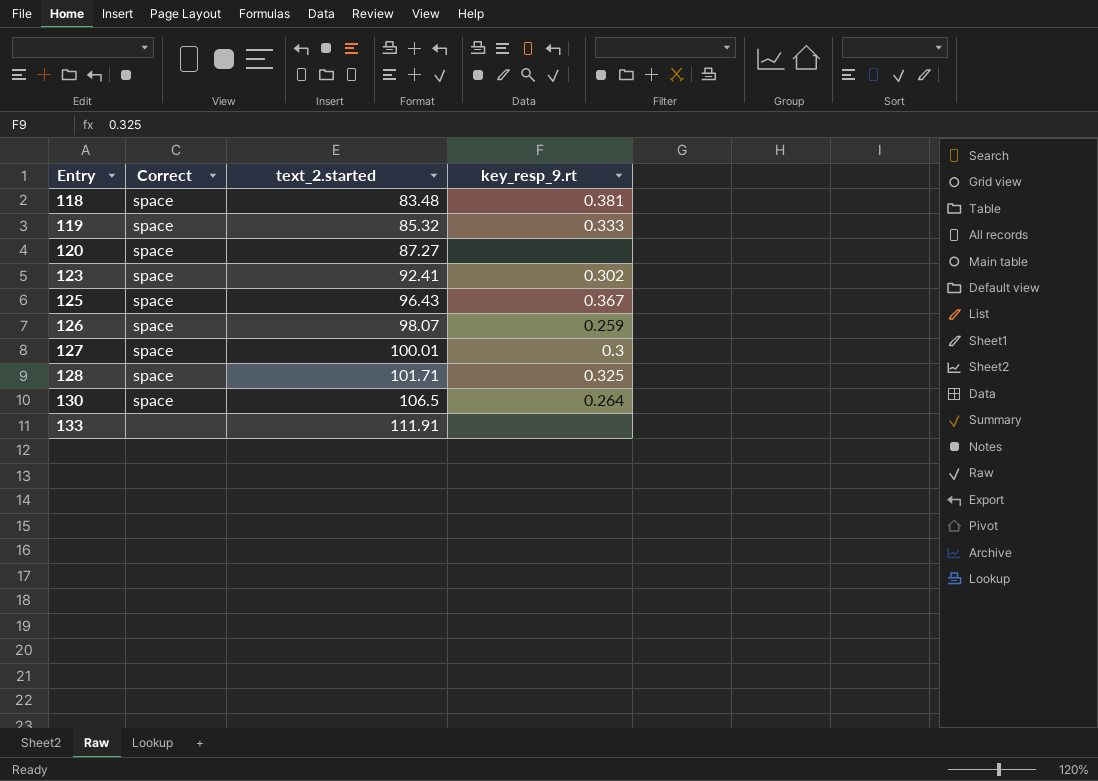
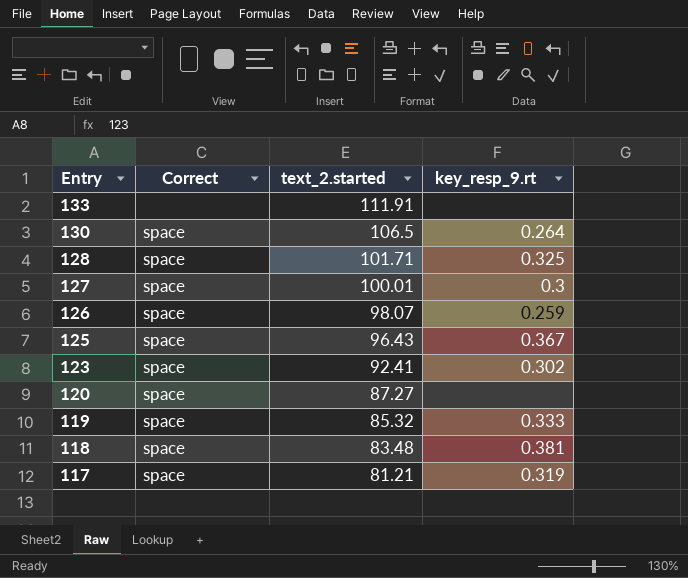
row order: Entry ascending -> Entry descending
row 117: none -> space | 81.21 | 0.319

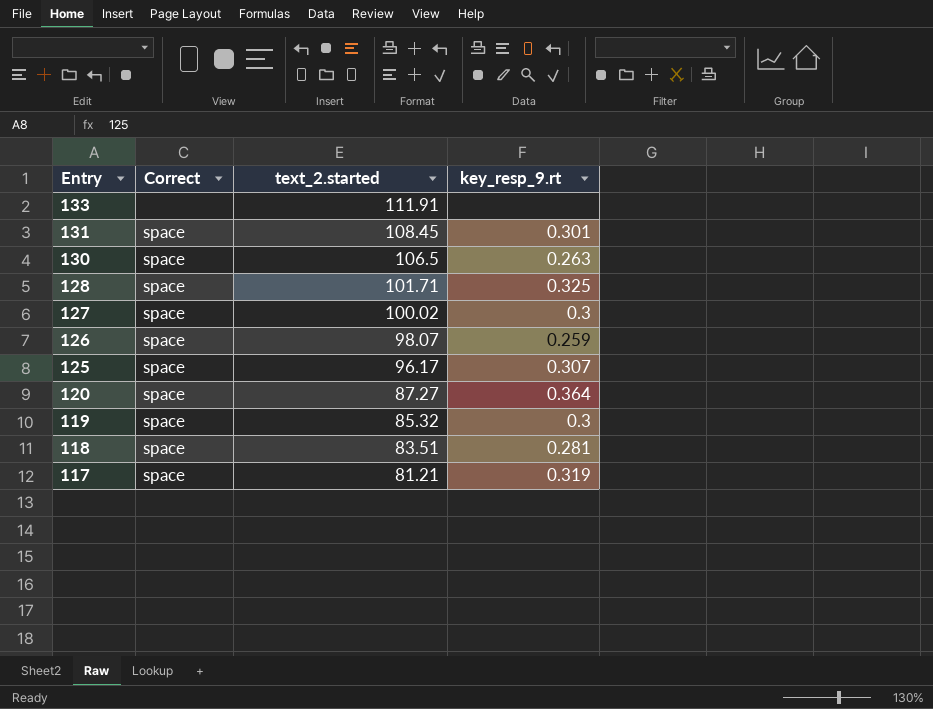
row 123: space | 92.41 | 0.302 -> none
row 131: none -> space | 108.45 | 0.301
130 | key_resp_9.rt: 0.264 -> 0.263
127 | text_2.started: 100.01 -> 100.02
125 | text_2.started: 96.43 -> 96.17
125 | key_resp_9.rt: 0.367 -> 0.307
120 | key_resp_9.rt: none -> 0.364
119 | key_resp_9.rt: 0.333 -> 0.3
118 | text_2.started: 83.48 -> 83.51
118 | key_resp_9.rt: 0.381 -> 0.281

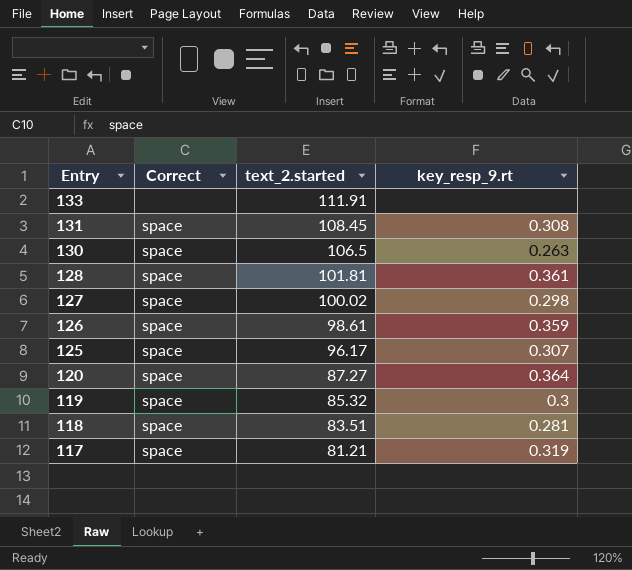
131 | key_resp_9.rt: 0.301 -> 0.308
128 | text_2.started: 101.71 -> 101.81
128 | key_resp_9.rt: 0.325 -> 0.361
127 | key_resp_9.rt: 0.3 -> 0.298
126 | text_2.started: 98.07 -> 98.61
126 | key_resp_9.rt: 0.259 -> 0.359

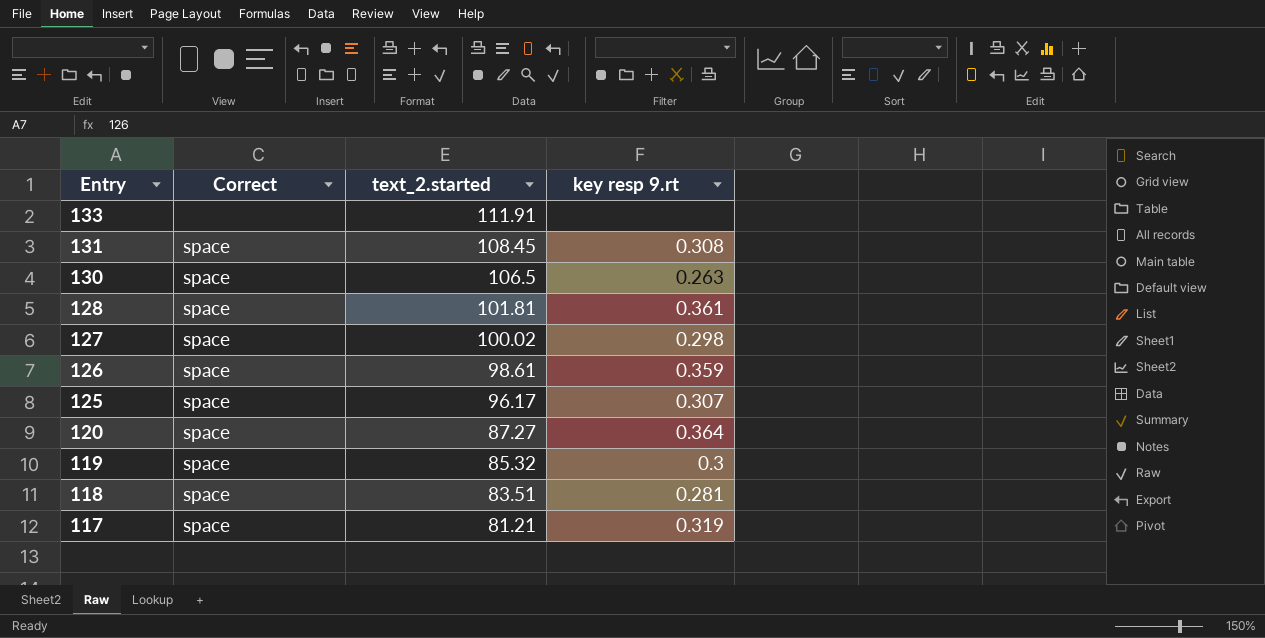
column name: key_resp_9.rt -> key resp 9.rt

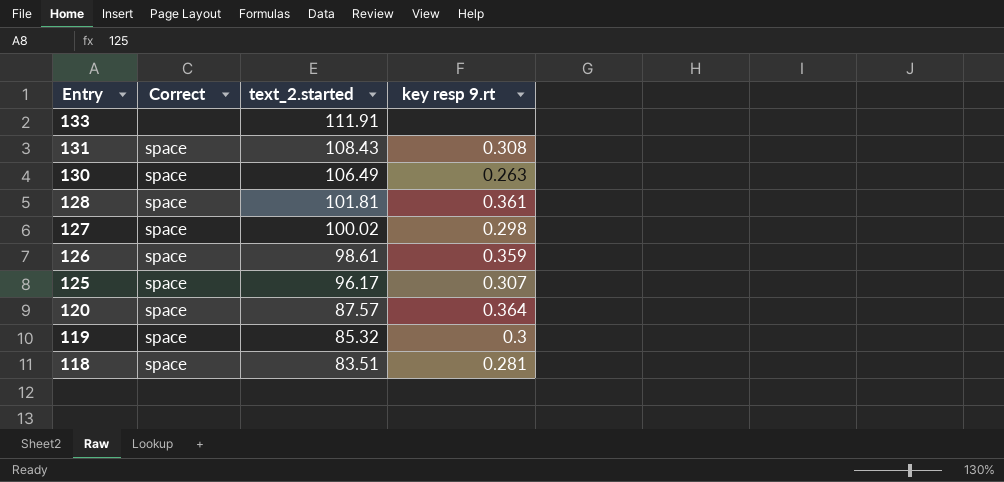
row 117: space | 81.21 | 0.319 -> none
131 | text_2.started: 108.45 -> 108.43
130 | text_2.started: 106.5 -> 106.49
120 | text_2.started: 87.27 -> 87.57

